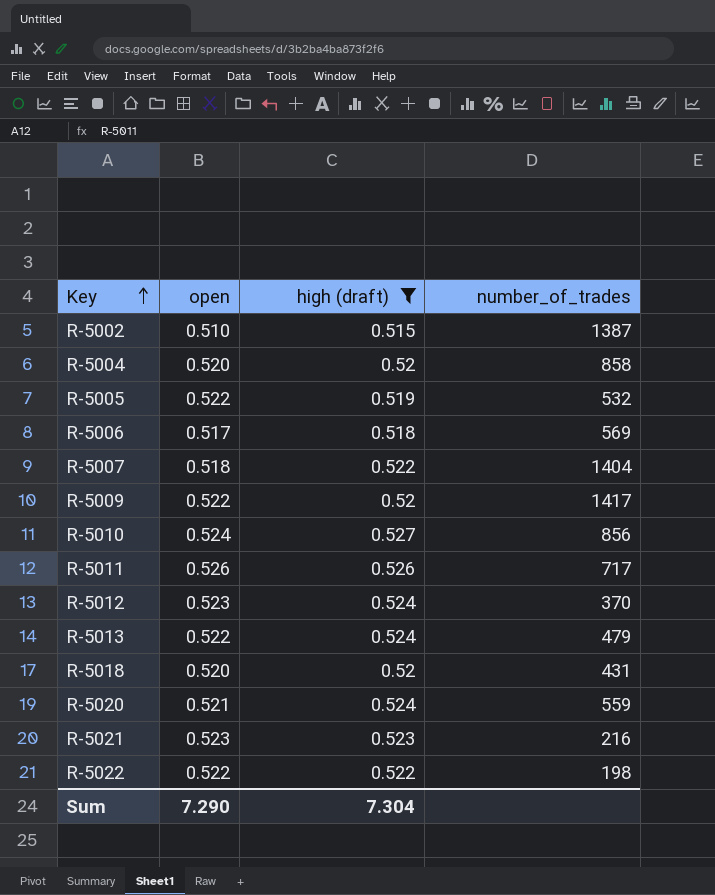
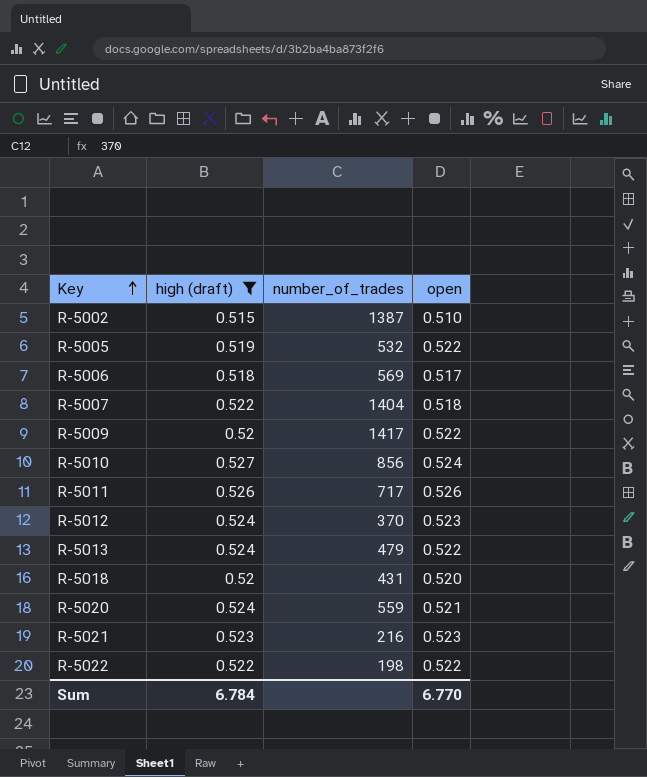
column open | position: 2 -> 4
row R-5004: 0.520 | 0.52 | 858 -> none
Sum | high (draft): 7.304 -> 6.784
Sum | open: 7.290 -> 6.770

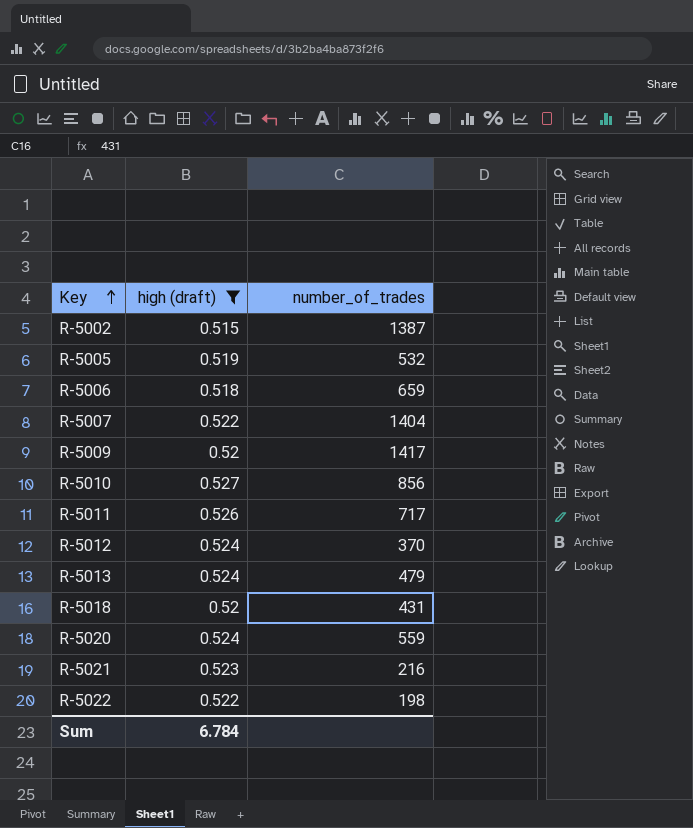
column open | position: 4 -> none
R-5006 | number_of_trades: 569 -> 659

